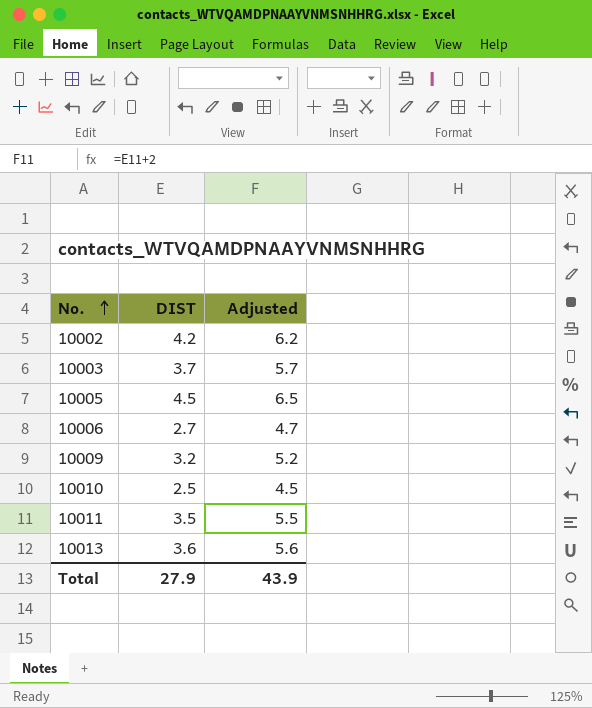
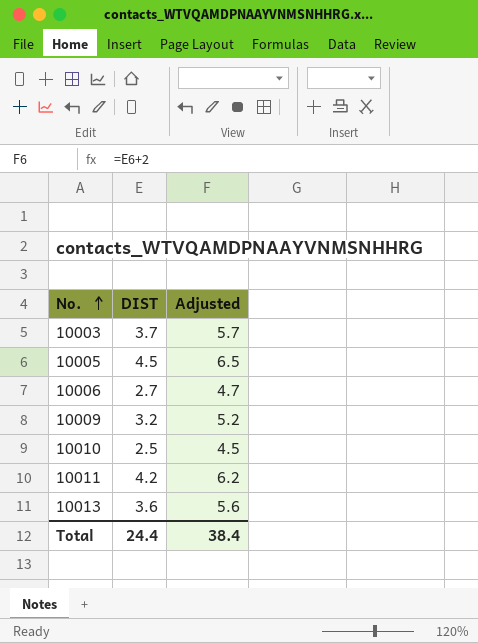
row 10002: 4.2 | 6.2 -> none
10011 | DIST: 3.5 -> 4.2
10011 | Adjusted: 5.5 -> 6.2
Total | DIST: 27.9 -> 24.4
Total | Adjusted: 43.9 -> 38.4

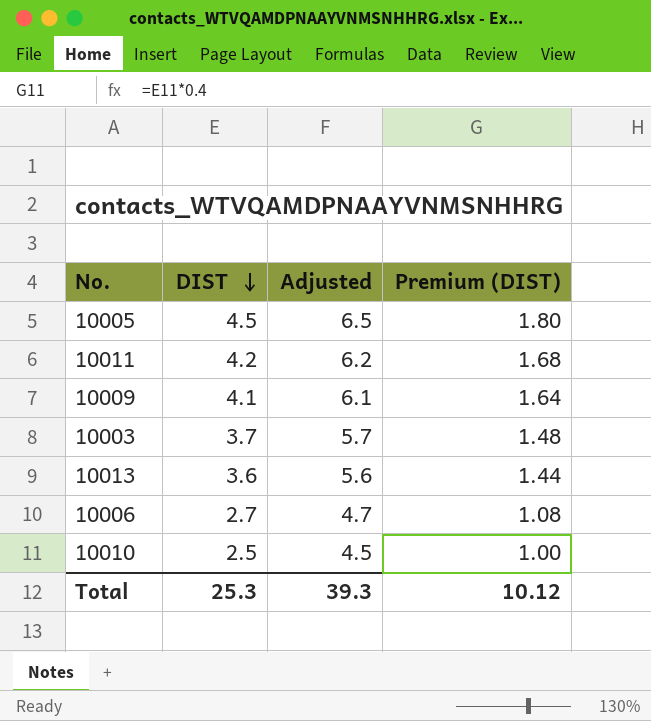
row order: No. ascending -> DIST descending
column Premium (DIST) | formula: none -> [DIST] * 0.4
10009 | DIST: 3.2 -> 4.1
10009 | Adjusted: 5.2 -> 6.1
Total | DIST: 24.4 -> 25.3
Total | Adjusted: 38.4 -> 39.3

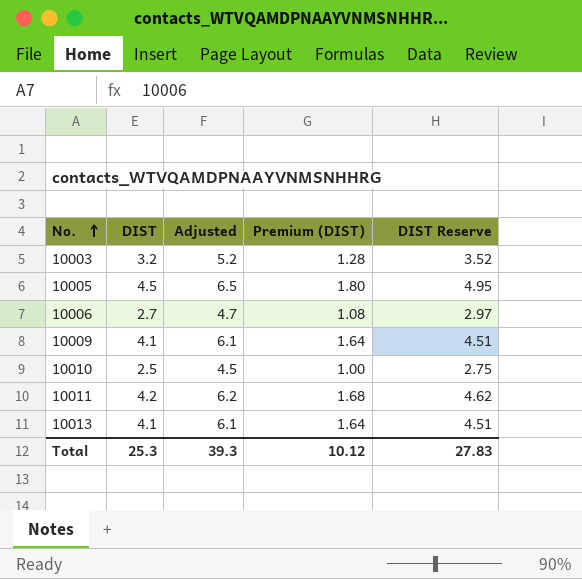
row order: DIST descending -> No. ascending
column DIST Reserve | formula: none -> [DIST] * 1.1
10003 | DIST: 3.7 -> 3.2
10003 | Adjusted: 5.7 -> 5.2
10003 | Premium (DIST): 1.48 -> 1.28
10013 | DIST: 3.6 -> 4.1
10013 | Adjusted: 5.6 -> 6.1
10013 | Premium (DIST): 1.44 -> 1.64

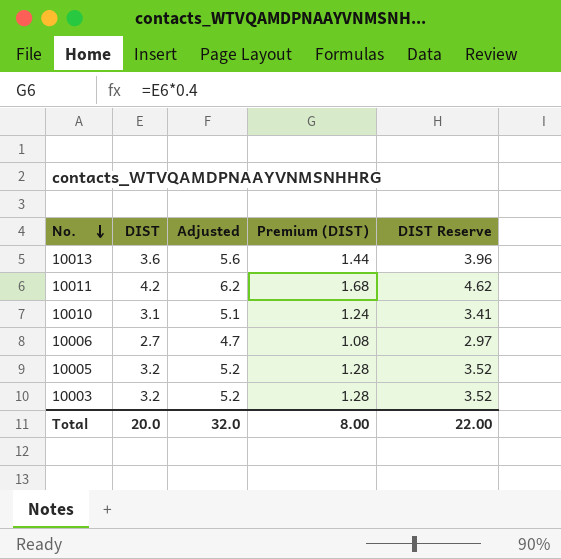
row order: No. ascending -> No. descending
row 10009: 4.1 | 6.1 | 1.64 | 4.51 -> none
10013 | DIST: 4.1 -> 3.6
10013 | Adjusted: 6.1 -> 5.6
10013 | Premium (DIST): 1.64 -> 1.44
10013 | DIST Reserve: 4.51 -> 3.96
10010 | DIST: 2.5 -> 3.1
10010 | Adjusted: 4.5 -> 5.1
10010 | Premium (DIST): 1.00 -> 1.24
10010 | DIST Reserve: 2.75 -> 3.41
10005 | DIST: 4.5 -> 3.2
10005 | Adjusted: 6.5 -> 5.2
10005 | Premium (DIST): 1.80 -> 1.28
10005 | DIST Reserve: 4.95 -> 3.52
Total | DIST: 25.3 -> 20.0
Total | Adjusted: 39.3 -> 32.0
Total | Premium (DIST): 10.12 -> 8.00
Total | DIST Reserve: 27.83 -> 22.00

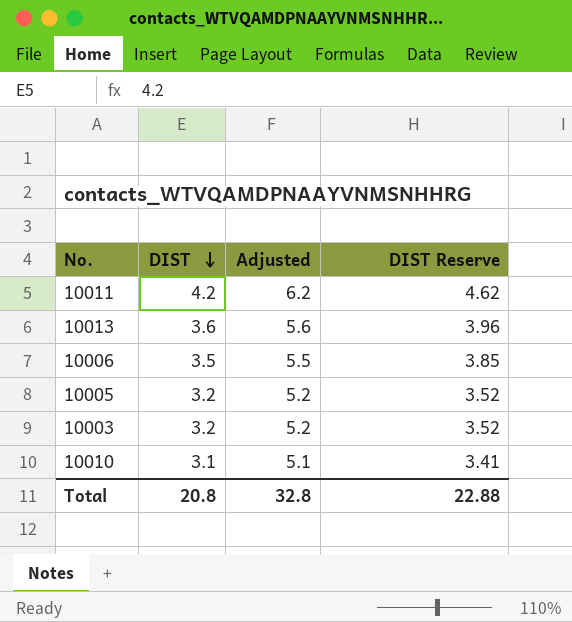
row order: No. descending -> DIST descending
column Premium (DIST) | formula: [DIST] * 0.4 -> none
10006 | DIST: 2.7 -> 3.5
10006 | Adjusted: 4.7 -> 5.5
10006 | DIST Reserve: 2.97 -> 3.85
Total | DIST: 20.0 -> 20.8
Total | Adjusted: 32.0 -> 32.8
Total | DIST Reserve: 22.00 -> 22.88

